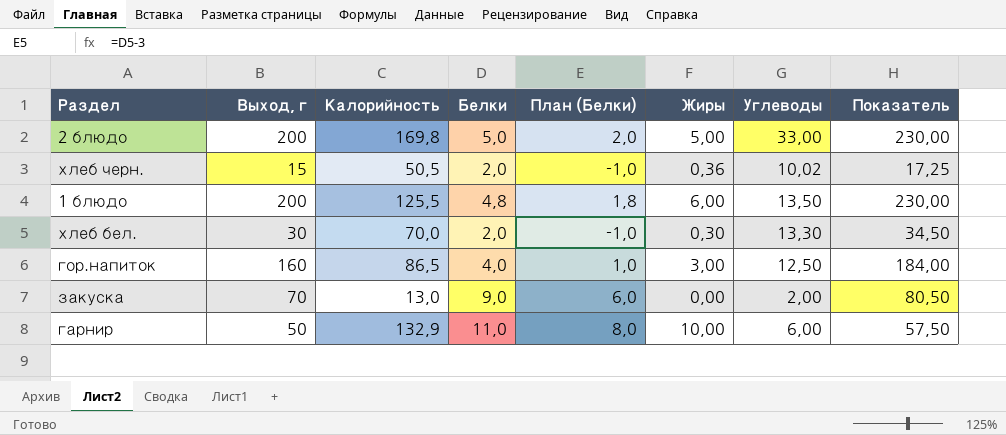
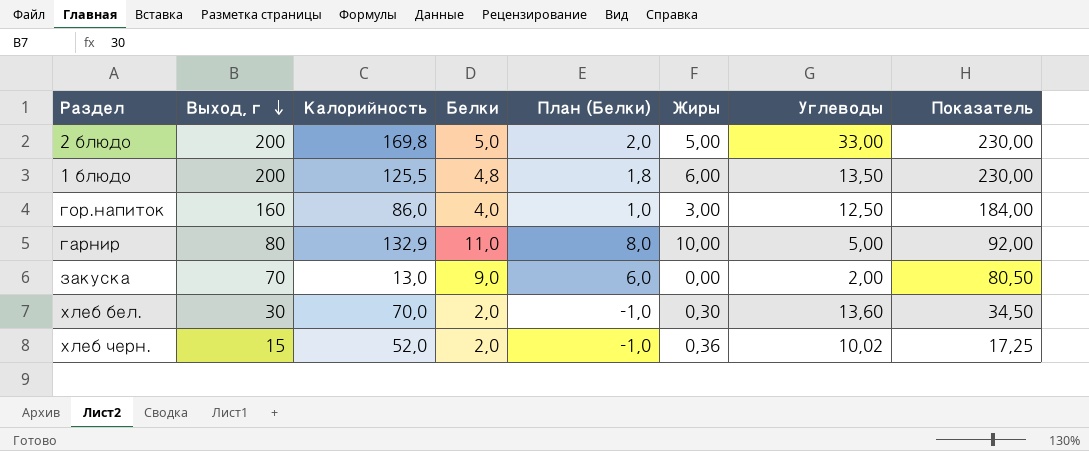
row order: none -> Выход, г descending
гор.напиток | Калорийность: 86,5 -> 86,0
гарнир | Выход, г: 50 -> 80
гарнир | Углеводы: 6,00 -> 5,00
гарнир | Показатель: 57,50 -> 92,00
хлеб бел. | Углеводы: 13,30 -> 13,60
хлеб черн. | Калорийность: 50,5 -> 52,0

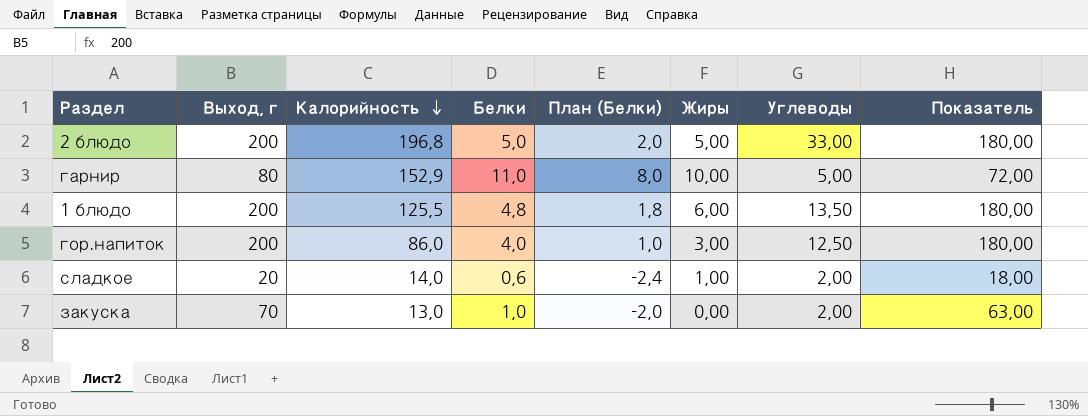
row order: Выход, г descending -> Калорийность descending
column Показатель | formula: [Выход, г] * 1,15 -> [Выход, г] * 0,9
row хлеб бел.: 30 | 70,0 | 2,0 | -1,0 | 0,30 | 13,60 | 34,50 -> none
row хлеб черн.: 15 | 52,0 | 2,0 | -1,0 | 0,36 | 10,02 | 17,25 -> none
2 блюдо | Калорийность: 169,8 -> 196,8
гарнир | Калорийность: 132,9 -> 152,9
гор.напиток | Выход, г: 160 -> 200
row сладкое: none -> 20 | 14,0 | 0,6 | -2,4 | 1,00 | 2,00 | 18,00
закуска | Белки: 9,0 -> 1,0
закуска | План (Белки): 6,0 -> -2,0

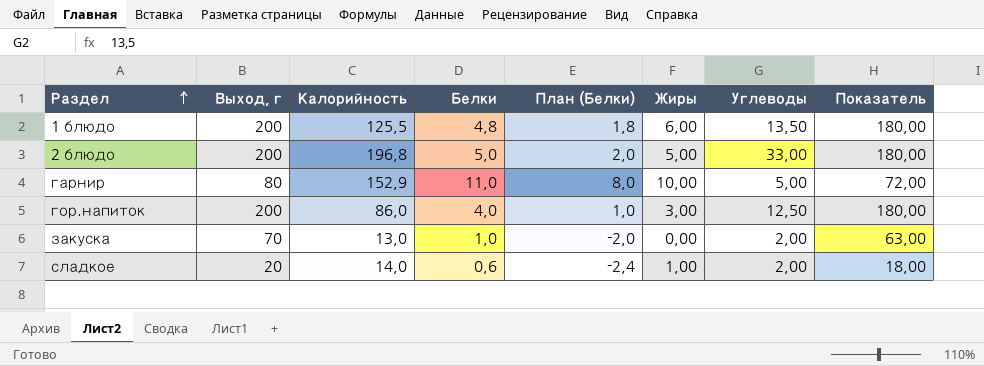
row order: Калорийность descending -> Раздел ascending

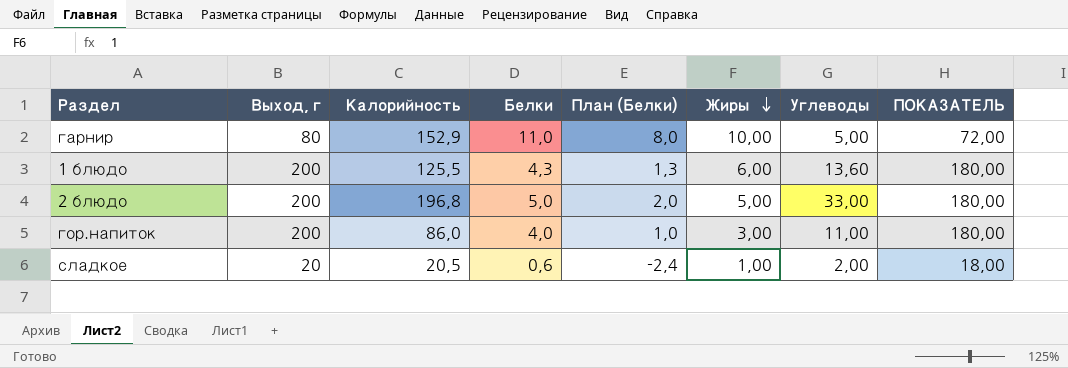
row order: Раздел ascending -> Жиры descending
column name: Показатель -> ПОКАЗАТЕЛЬ
row закуска: 70 | 13,0 | 1,0 | -2,0 | 0,00 | 2,00 | 63,00 -> none
1 блюдо | Белки: 4,8 -> 4,3
1 блюдо | План (Белки): 1,8 -> 1,3
1 блюдо | Углеводы: 13,50 -> 13,60
гор.напиток | Углеводы: 12,50 -> 11,00
сладкое | Калорийность: 14,0 -> 20,5

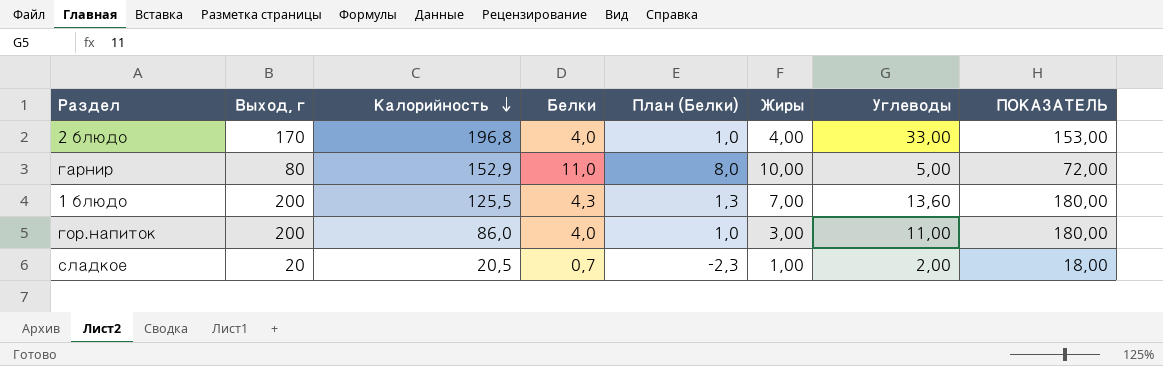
row order: Жиры descending -> Калорийность descending
2 блюдо | Выход, г: 200 -> 170
2 блюдо | Белки: 5,0 -> 4,0
2 блюдо | План (Белки): 2,0 -> 1,0
2 блюдо | Жиры: 5,00 -> 4,00
2 блюдо | ПОКАЗАТЕЛЬ: 180,00 -> 153,00
1 блюдо | Жиры: 6,00 -> 7,00
сладкое | Белки: 0,6 -> 0,7
сладкое | План (Белки): -2,4 -> -2,3

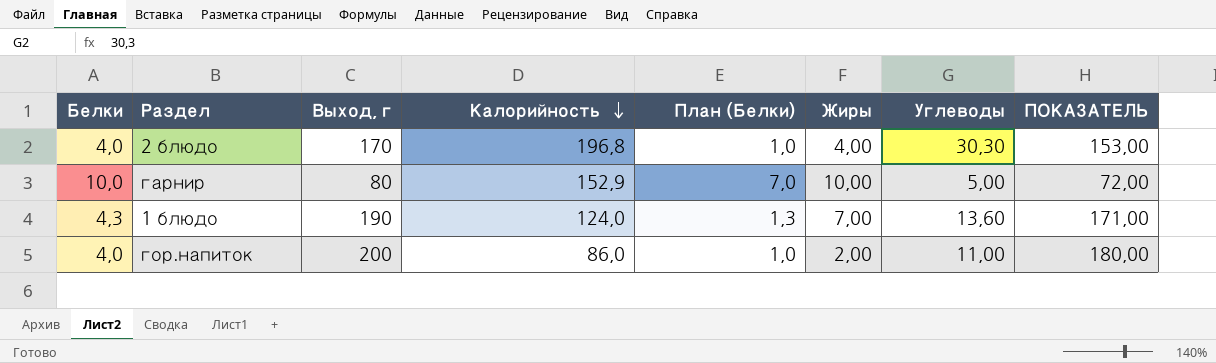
column Белки | position: 4 -> 1
row сладкое: 20 | 20,5 | 0,7 | -2,3 | 1,00 | 2,00 | 18,00 -> none
2 блюдо | Углеводы: 33,00 -> 30,30
гарнир | Белки: 11,0 -> 10,0
гарнир | План (Белки): 8,0 -> 7,0
1 блюдо | Выход, г: 200 -> 190
1 блюдо | Калорийность: 125,5 -> 124,0
1 блюдо | ПОКАЗАТЕЛЬ: 180,00 -> 171,00
гор.напиток | Жиры: 3,00 -> 2,00

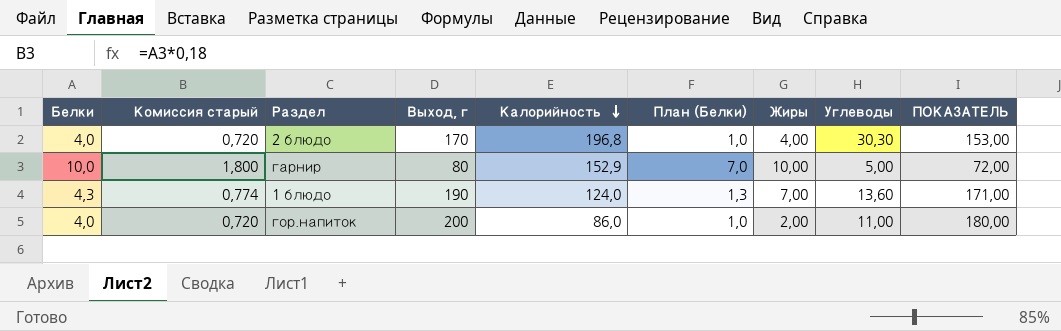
column Комиссия старый | formula: none -> [Белки] * 0,18

